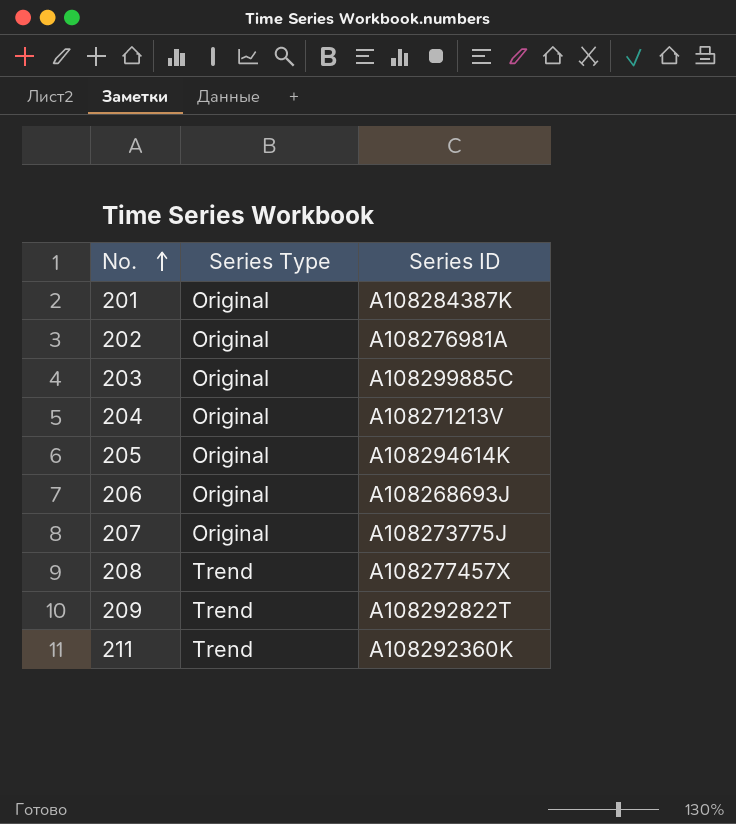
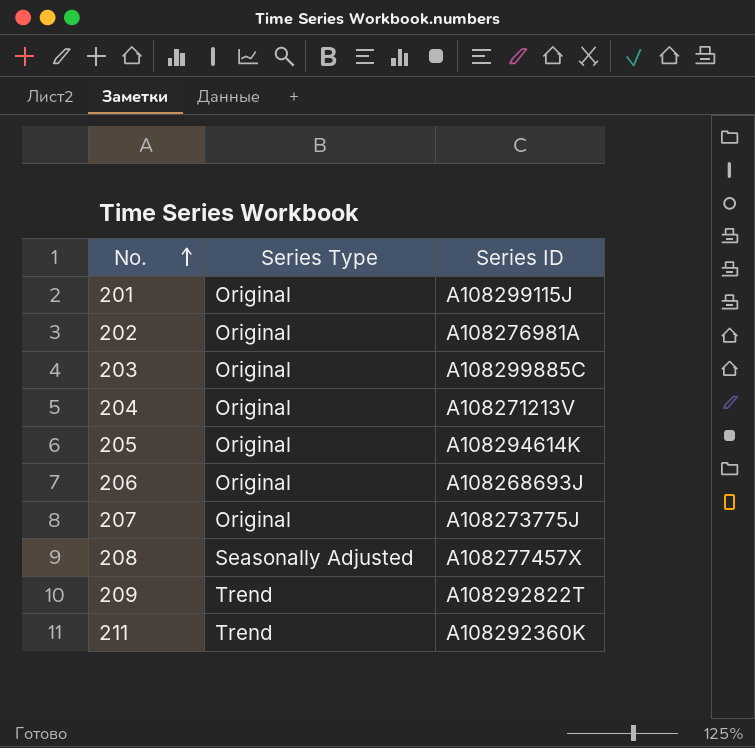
201 | Series ID: A108284387K -> A108299115J
208 | Series Type: Trend -> Seasonally Adjusted

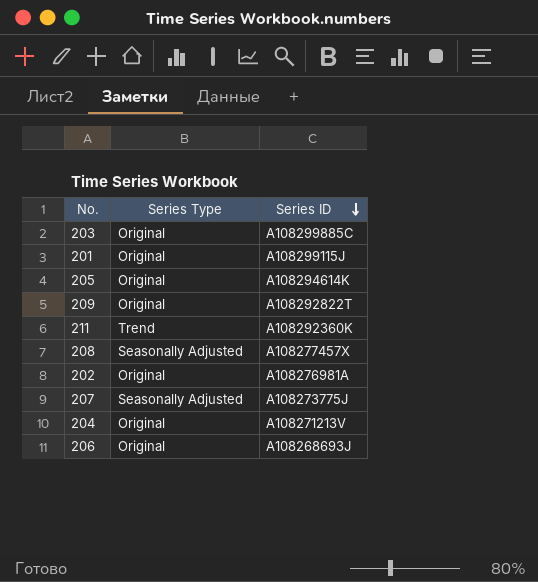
row order: No. ascending -> Series ID descending
209 | Series Type: Trend -> Original
207 | Series Type: Original -> Seasonally Adjusted

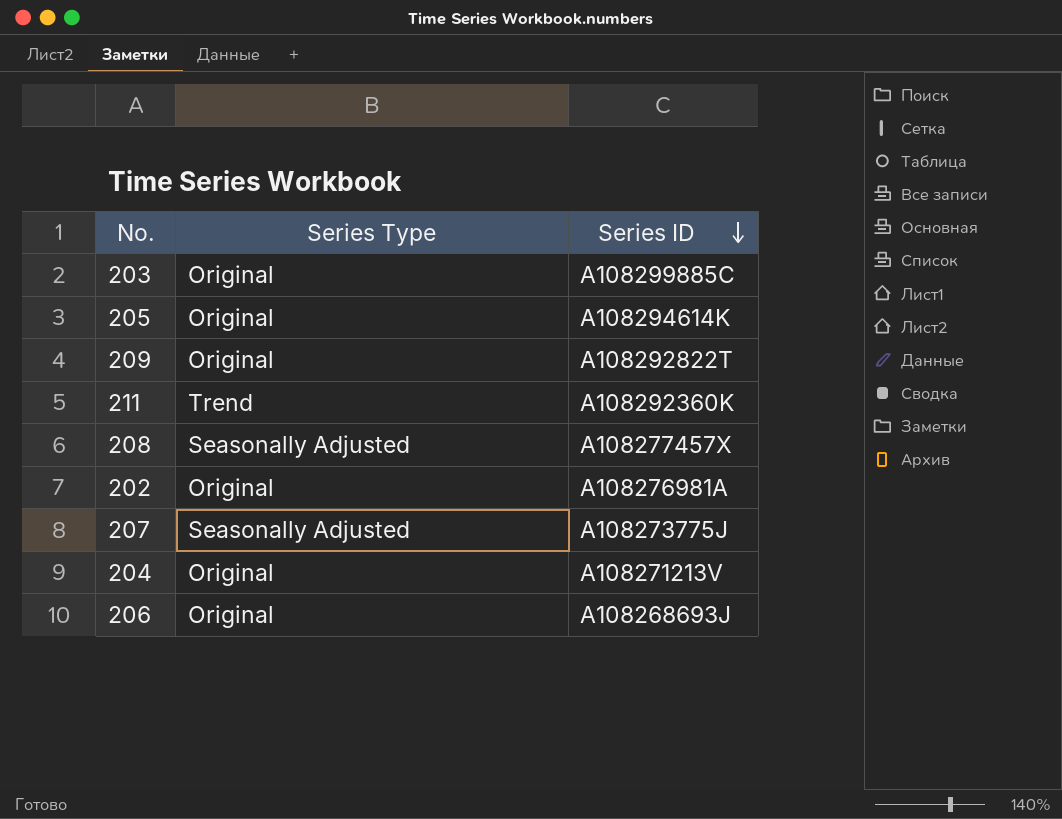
row 201: Original | A108299115J -> none

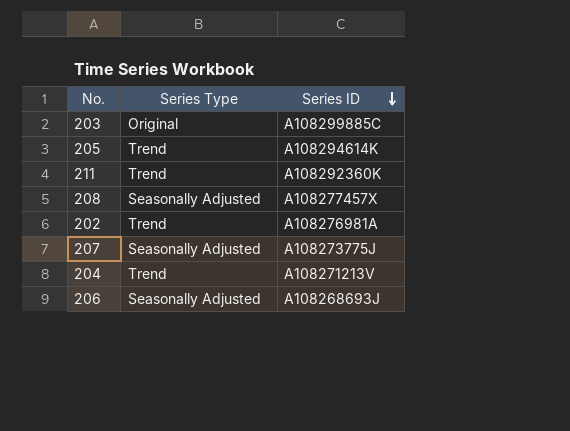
row 209: Original | A108292822T -> none
205 | Series Type: Original -> Trend
202 | Series Type: Original -> Trend
204 | Series Type: Original -> Trend
206 | Series Type: Original -> Seasonally Adjusted

